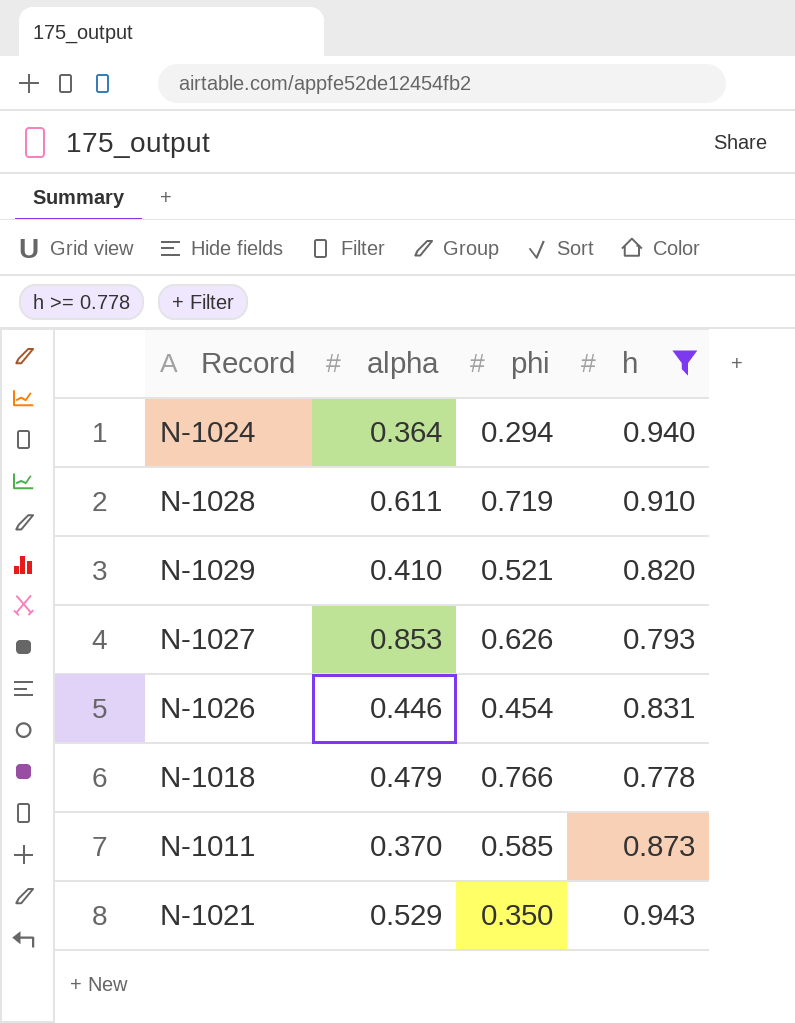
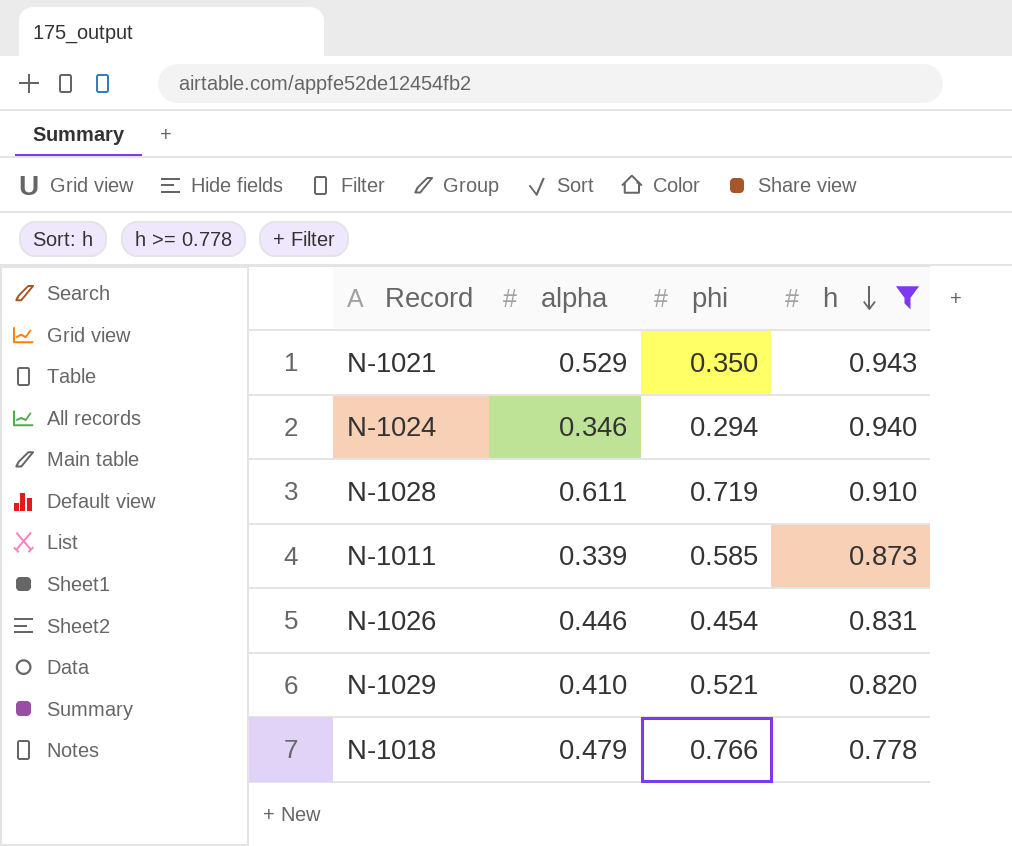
row order: none -> h descending
row N-1027: 0.853 | 0.626 | 0.793 -> none
N-1024 | alpha: 0.364 -> 0.346
N-1011 | alpha: 0.370 -> 0.339

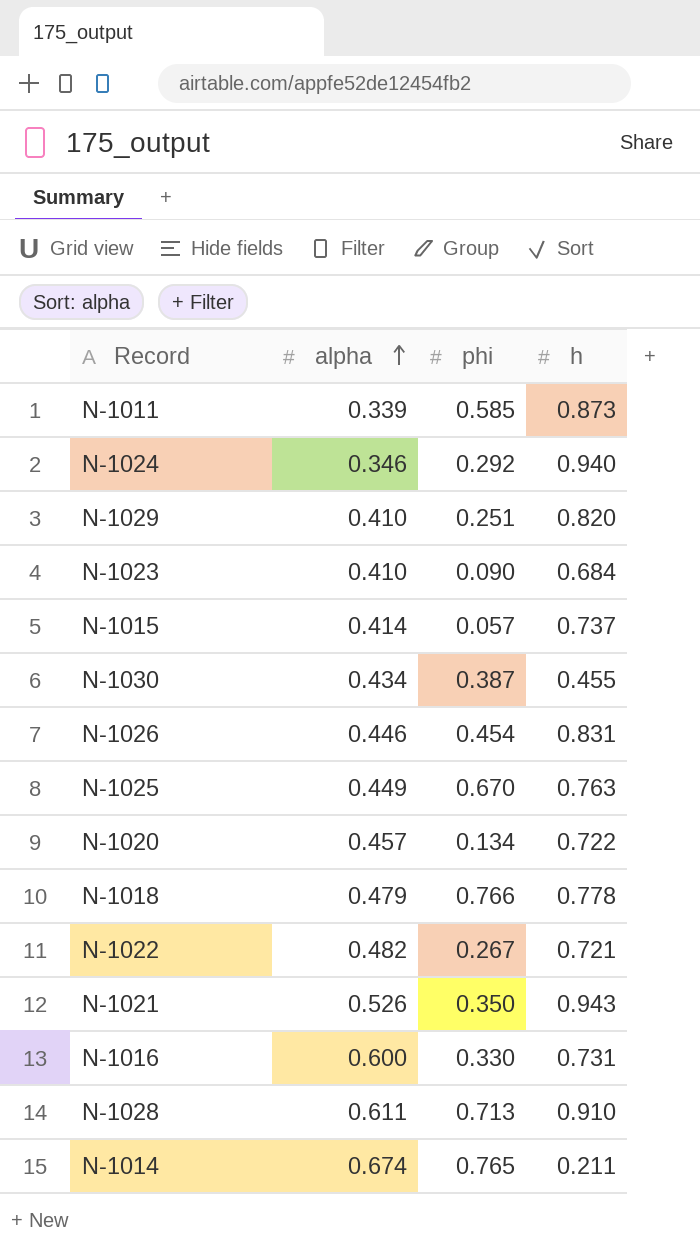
filter: h >= 0.778 -> none
row order: h descending -> alpha ascending
N-1024 | phi: 0.294 -> 0.292
N-1029 | phi: 0.521 -> 0.251
N-1021 | alpha: 0.529 -> 0.526
N-1028 | phi: 0.719 -> 0.713

